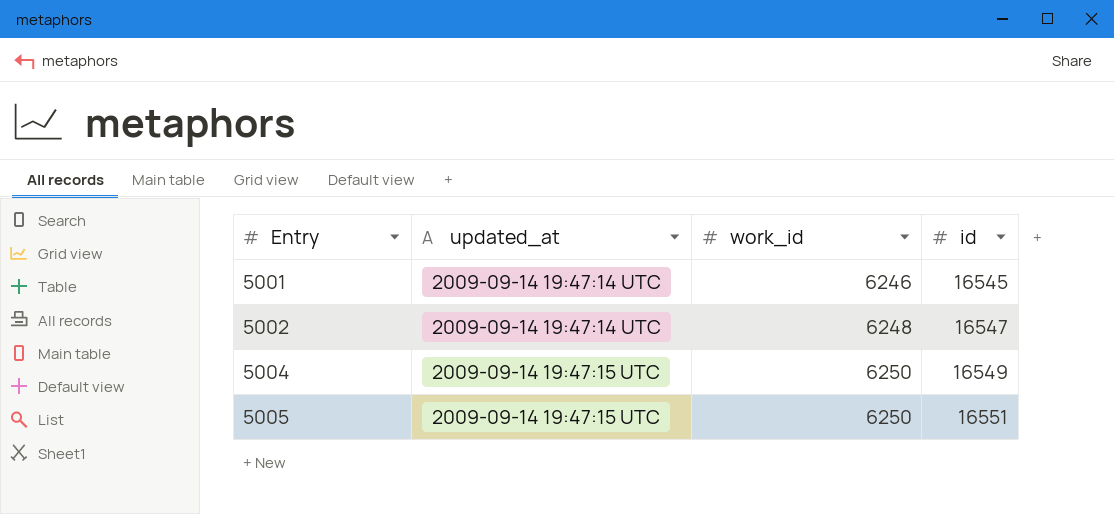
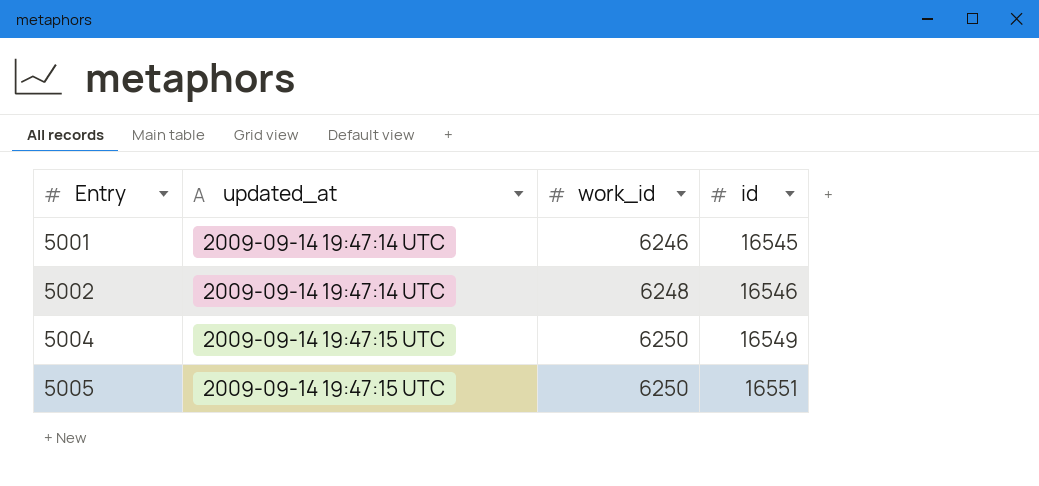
5002 | id: 16547 -> 16546

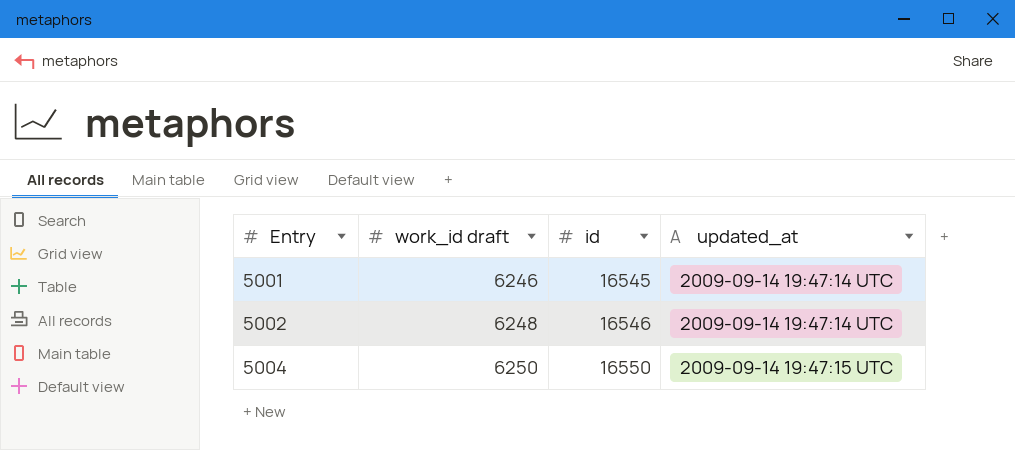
column name: work_id -> work_id draft
column updated_at | position: 2 -> 4
row 5005: 2009-09-14 19:47:15 UTC | 6250 | 16551 -> none
5004 | id: 16549 -> 16550

